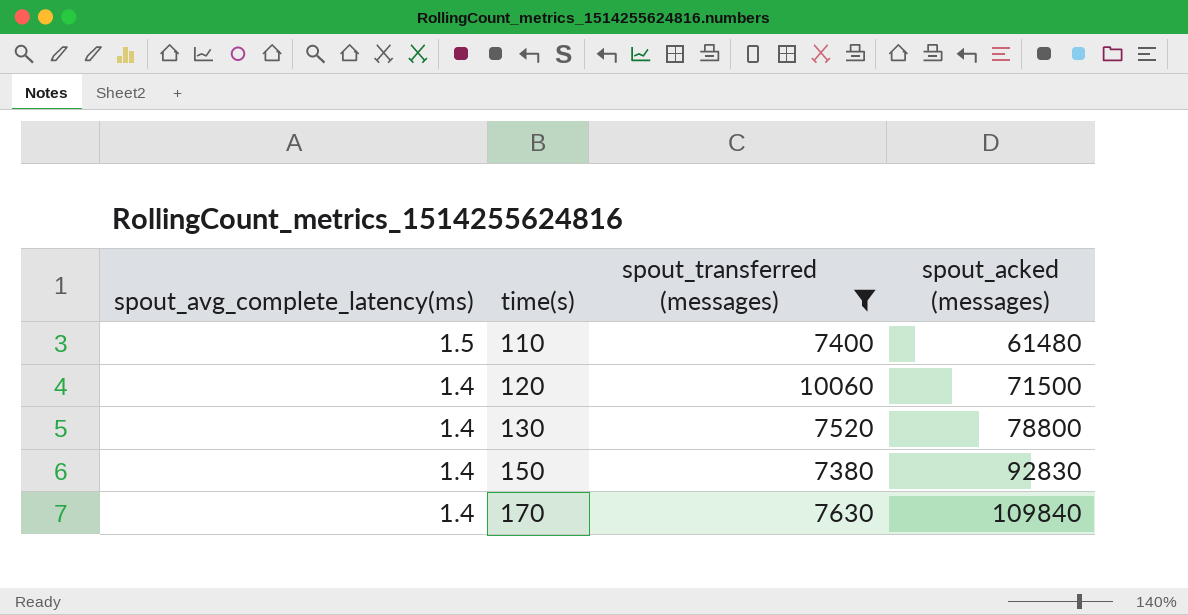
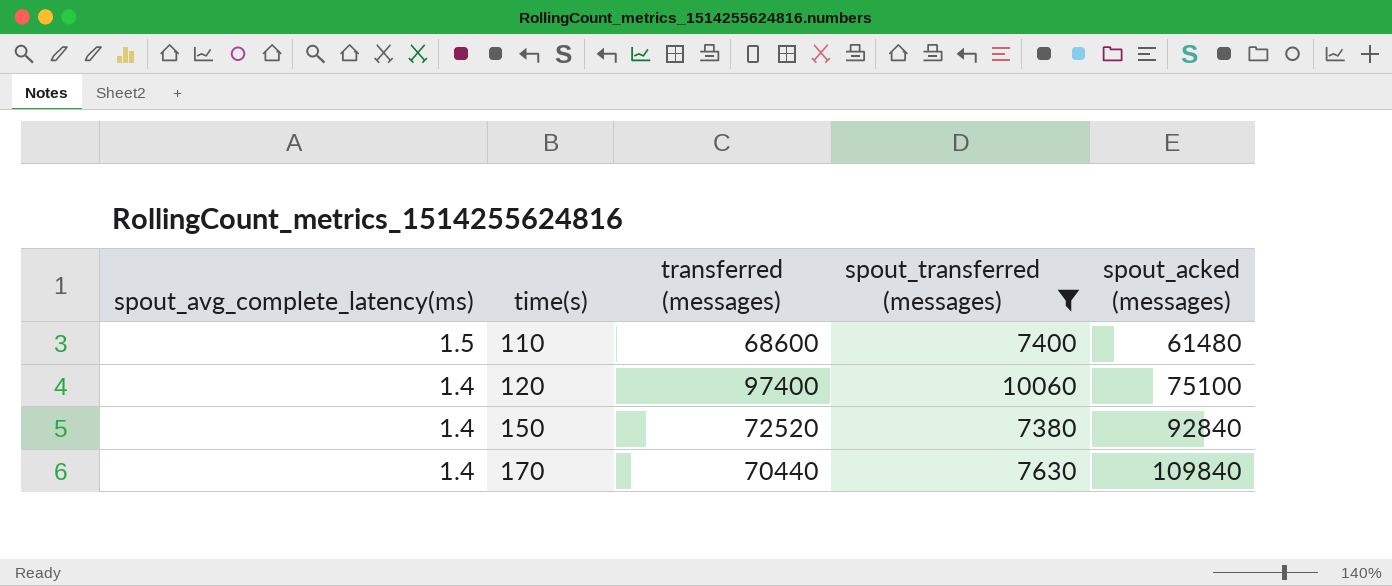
column transferred (messages) | position: none -> 3
row 130: 1.4 | 7520 | 78800 -> none
120 | spout_acked (messages): 71500 -> 75100
150 | spout_acked (messages): 92830 -> 92840

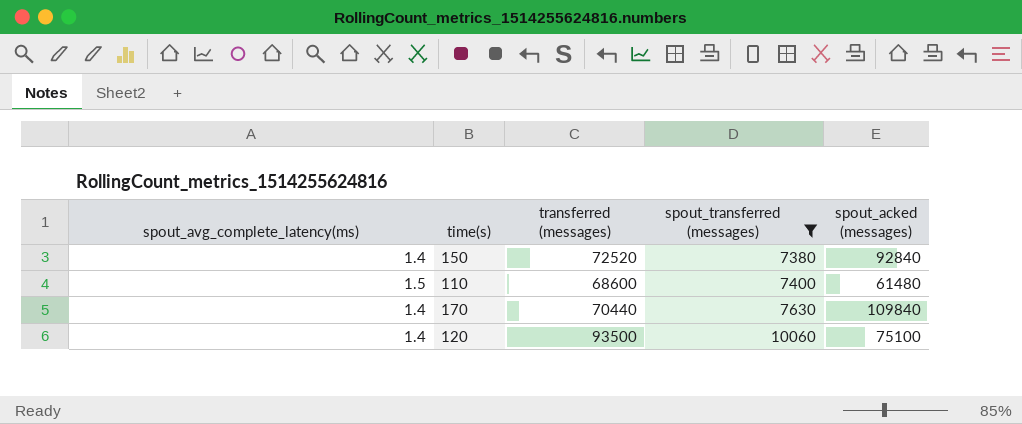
row order: spout_avg_complete_latency(ms) descending -> spout_transferred (messages) ascending
120 | transferred (messages): 97400 -> 93500

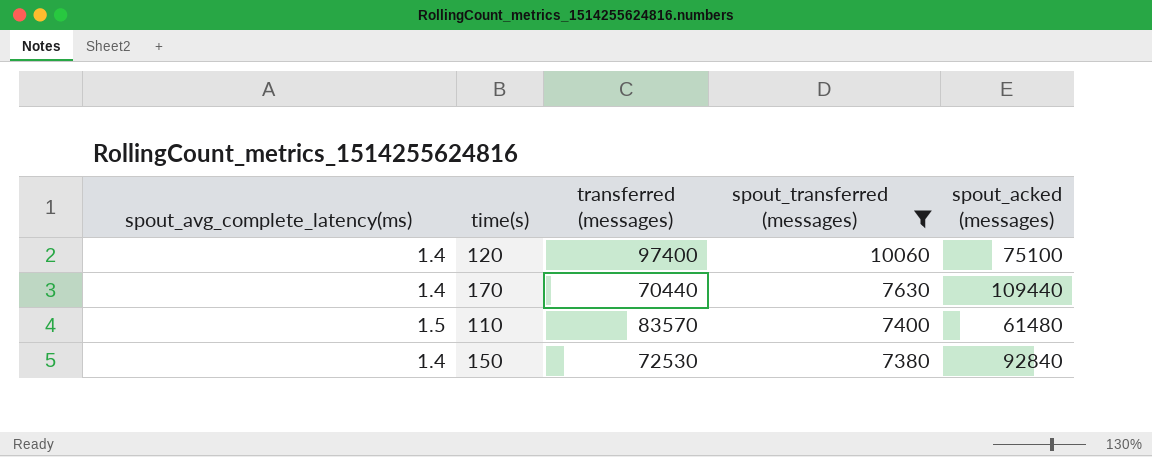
row order: spout_transferred (messages) ascending -> spout_transferred (messages) descending
120 | transferred (messages): 93500 -> 97400
170 | spout_acked (messages): 109840 -> 109440
110 | transferred (messages): 68600 -> 83570
150 | transferred (messages): 72520 -> 72530

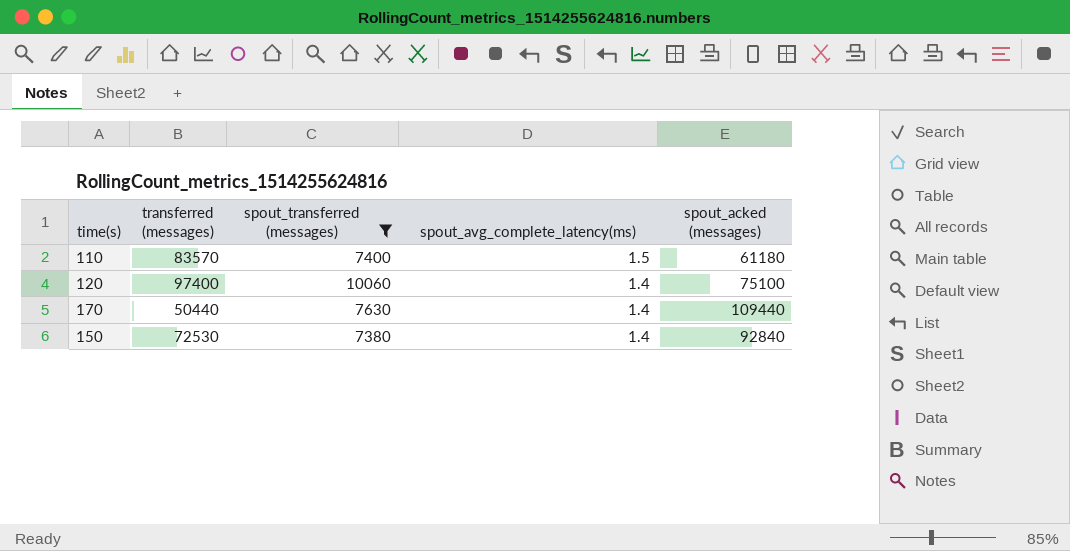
row order: spout_transferred (messages) descending -> spout_avg_complete_latency(ms) descending
column spout_avg_complete_latency(ms) | position: 1 -> 4
110 | spout_acked (messages): 61480 -> 61180
170 | transferred (messages): 70440 -> 50440

